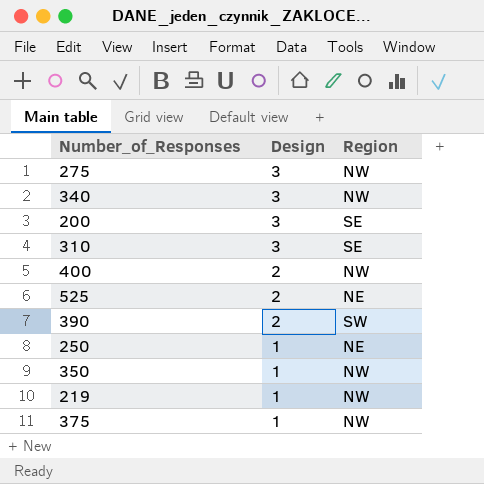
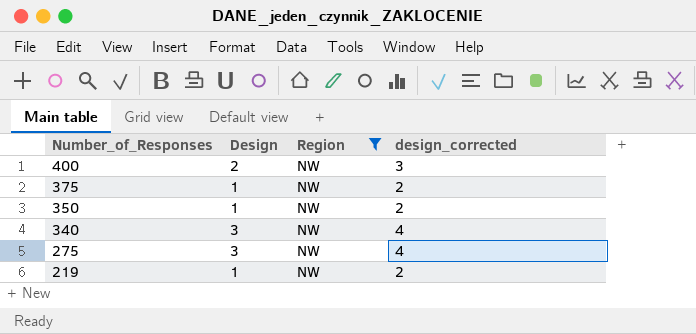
filter: none -> Region = NW
row order: Design descending -> Number_of_Responses descending
column design_corrected | formula: none -> [Design] + 1

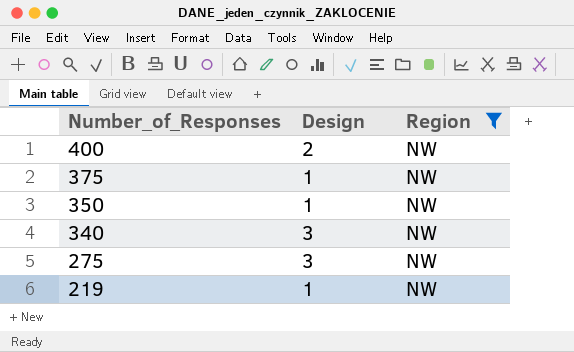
column design_corrected | formula: [Design] + 1 -> none

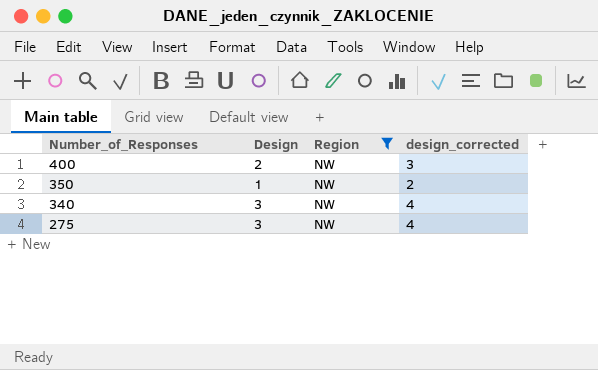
column design_corrected | formula: none -> [Design] + 1
row 375: 1 | NW -> none
row 219: 1 | NW -> none

